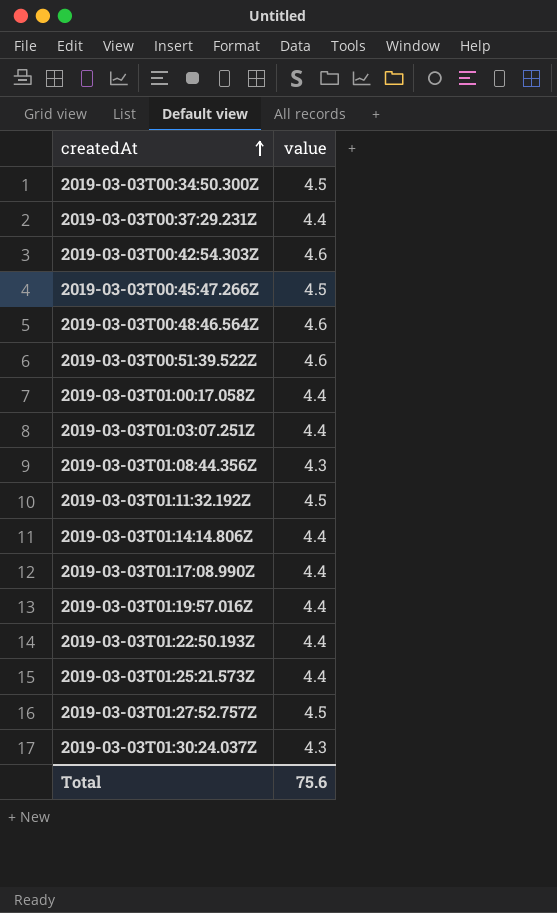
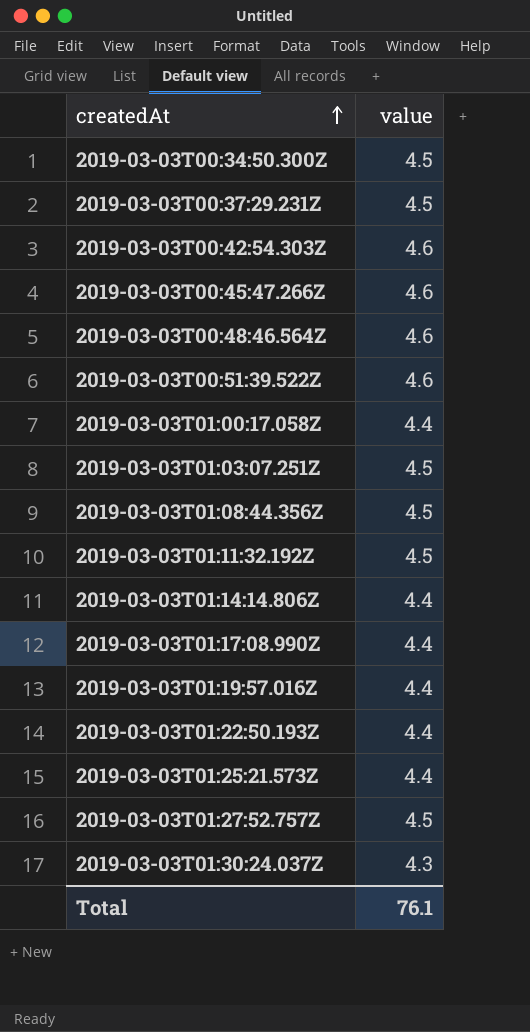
2019-03-03T00:37:29.231Z | value: 4.4 -> 4.5
2019-03-03T00:45:47.266Z | value: 4.5 -> 4.6
2019-03-03T01:03:07.251Z | value: 4.4 -> 4.5
2019-03-03T01:08:44.356Z | value: 4.3 -> 4.5
Total | value: 75.6 -> 76.1

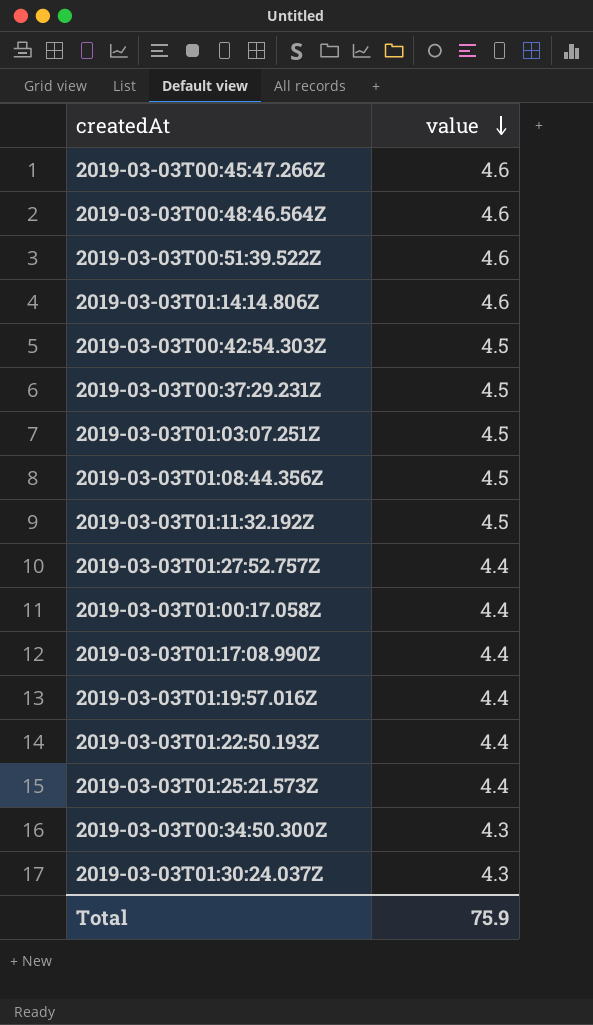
row order: createdAt ascending -> value descending
2019-03-03T01:14:14.806Z | value: 4.4 -> 4.6
2019-03-03T00:42:54.303Z | value: 4.6 -> 4.5
2019-03-03T01:27:52.757Z | value: 4.5 -> 4.4
2019-03-03T00:34:50.300Z | value: 4.5 -> 4.3
Total | value: 76.1 -> 75.9

